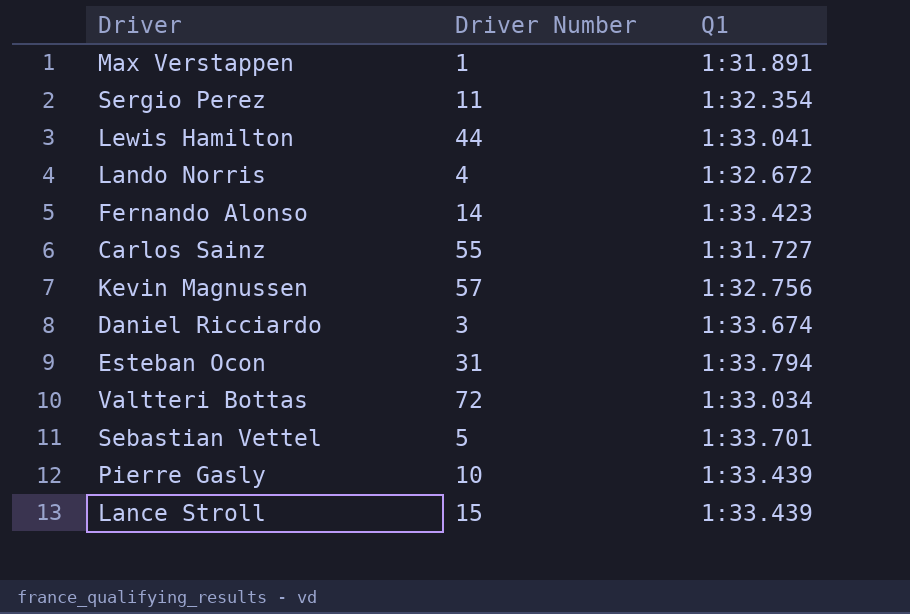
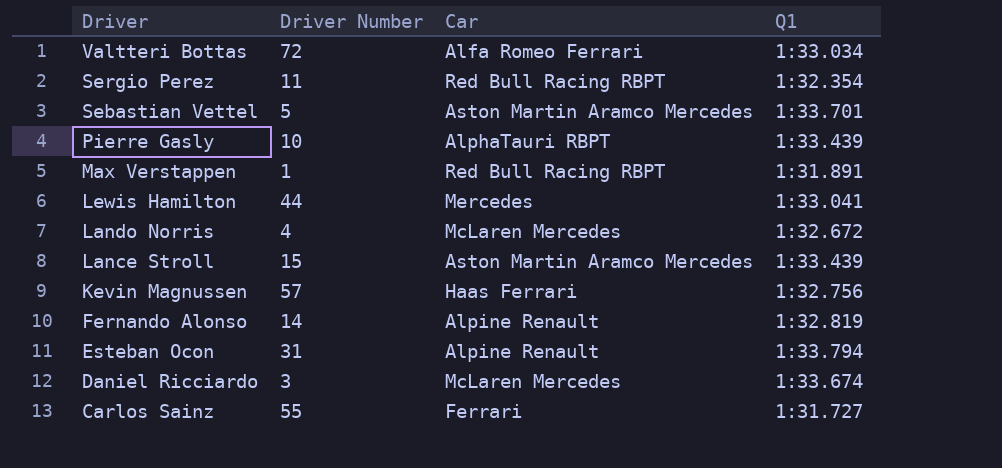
row order: none -> Driver descending
column Car | position: none -> 3
Fernando Alonso | Q1: 1:33.423 -> 1:32.819

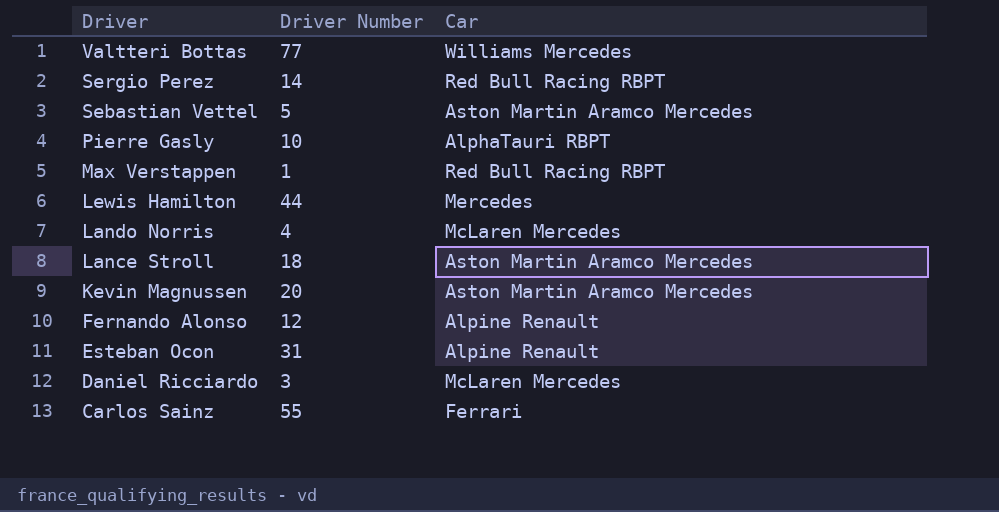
column Q1 | position: 4 -> none
Valtteri Bottas | Driver Number: 72 -> 77
Valtteri Bottas | Car: Alfa Romeo Ferrari -> Williams Mercedes
Sergio Perez | Driver Number: 11 -> 14
Lance Stroll | Driver Number: 15 -> 18
Kevin Magnussen | Driver Number: 57 -> 20
Kevin Magnussen | Car: Haas Ferrari -> Aston Martin Aramco Mercedes
Fernando Alonso | Driver Number: 14 -> 12

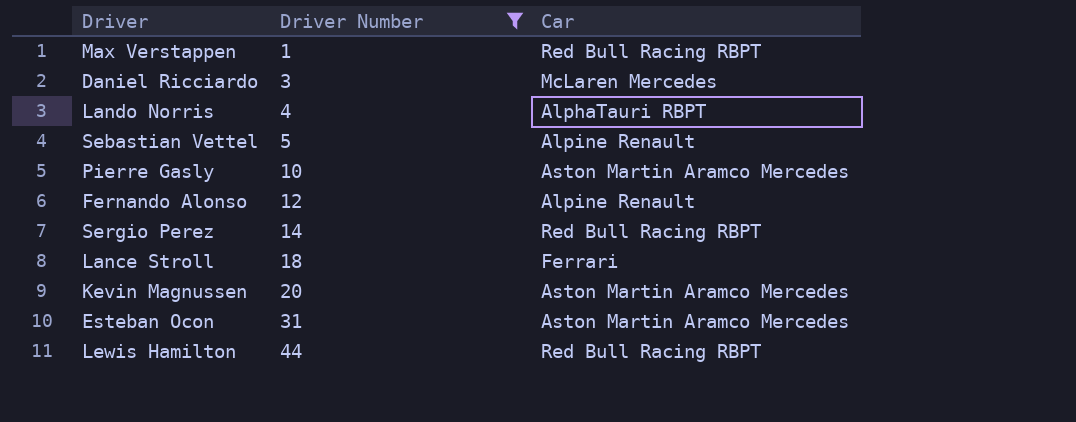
filter: none -> Driver Number <= 44
row order: Driver descending -> Driver Number ascending
Lando Norris | Car: McLaren Mercedes -> AlphaTauri RBPT
Sebastian Vettel | Car: Aston Martin Aramco Mercedes -> Alpine Renault
Pierre Gasly | Car: AlphaTauri RBPT -> Aston Martin Aramco Mercedes
Lance Stroll | Car: Aston Martin Aramco Mercedes -> Ferrari
Esteban Ocon | Car: Alpine Renault -> Aston Martin Aramco Mercedes
Lewis Hamilton | Car: Mercedes -> Red Bull Racing RBPT

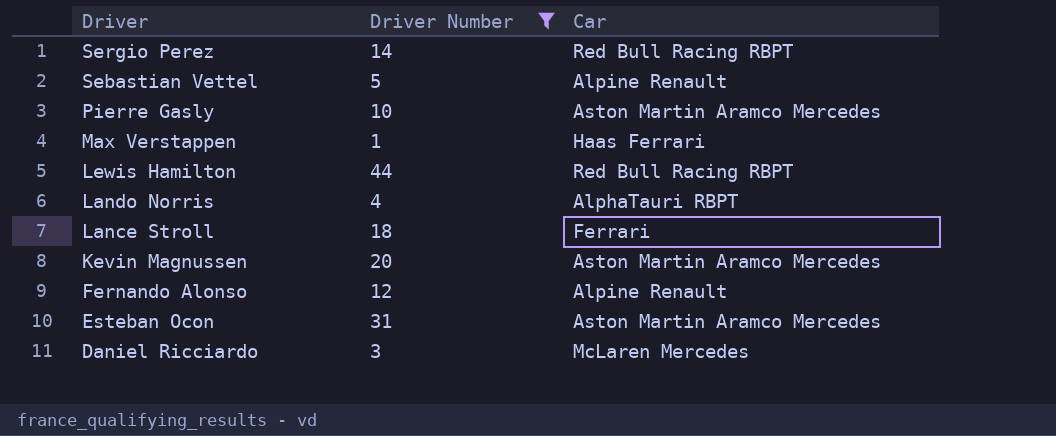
row order: Driver Number ascending -> Driver descending
Max Verstappen | Car: Red Bull Racing RBPT -> Haas Ferrari

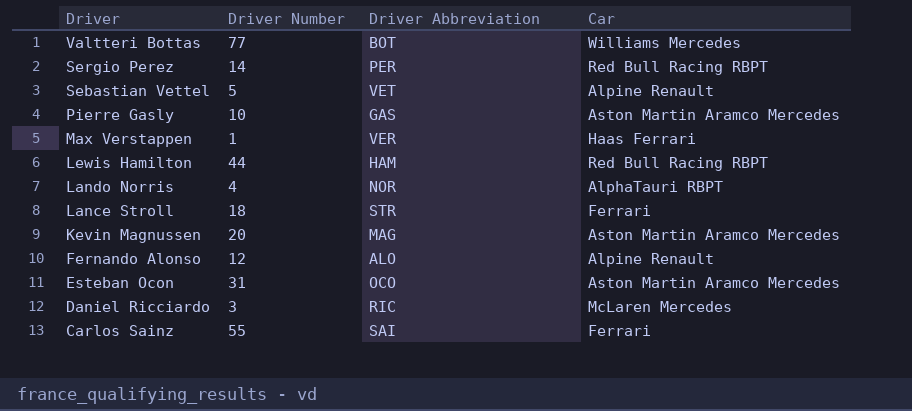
filter: Driver Number <= 44 -> none
column Driver Abbreviation | position: none -> 3

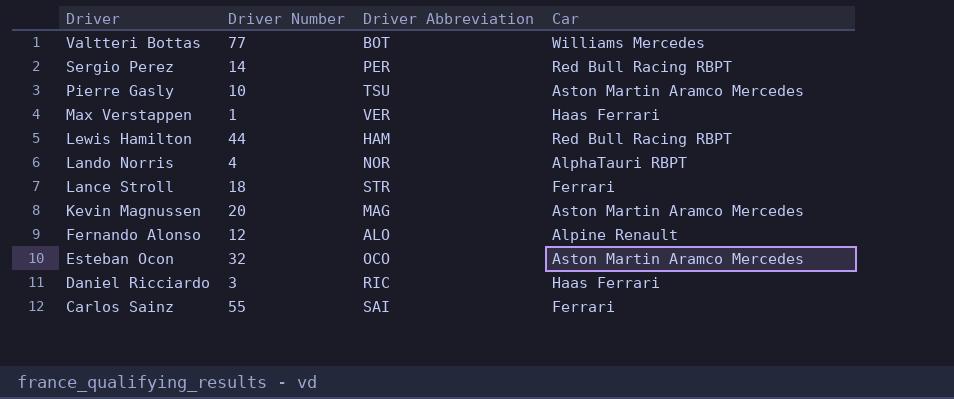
row Sebastian Vettel: 5 | VET | Alpine Renault -> none
Pierre Gasly | Driver Abbreviation: GAS -> TSU
Esteban Ocon | Driver Number: 31 -> 32
Daniel Ricciardo | Car: McLaren Mercedes -> Haas Ferrari

